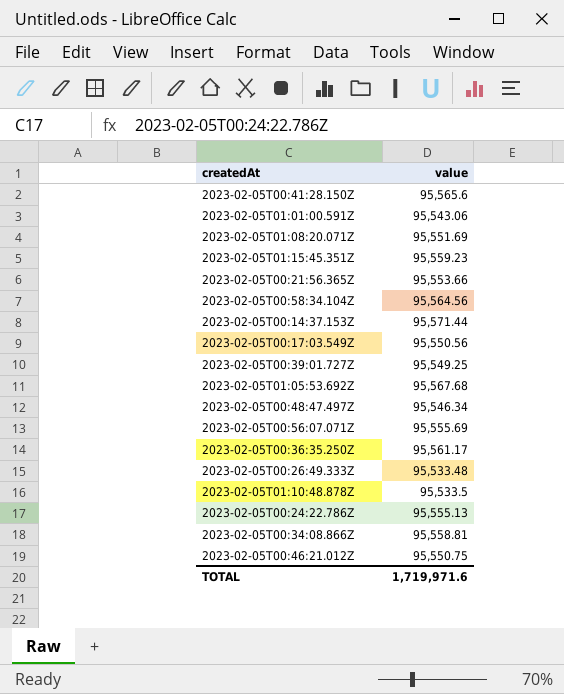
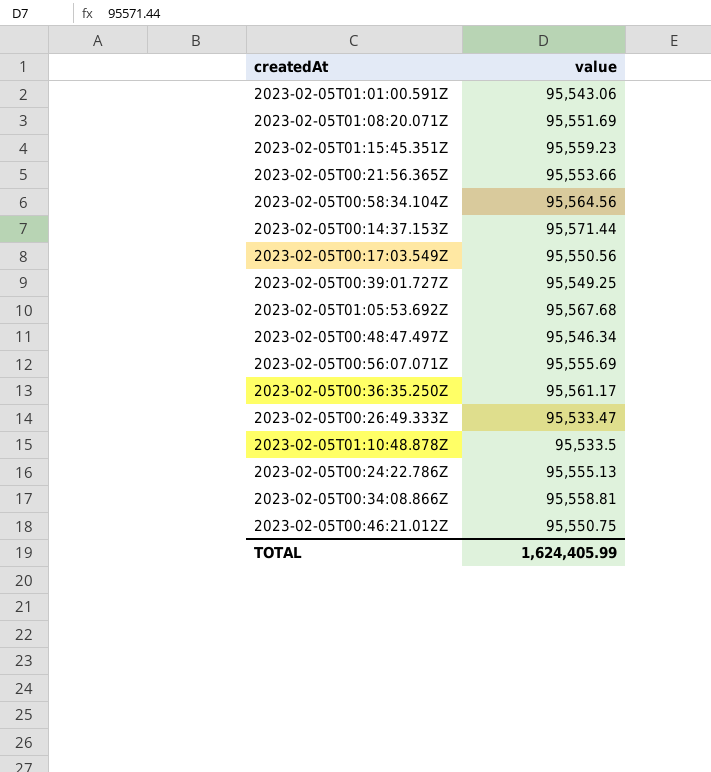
row 2023-02-05T00:41:28.150Z: 95,565.6 -> none
2023-02-05T00:26:49.333Z | value: 95,533.48 -> 95,533.47
TOTAL | value: 1,719,971.6 -> 1,624,405.99

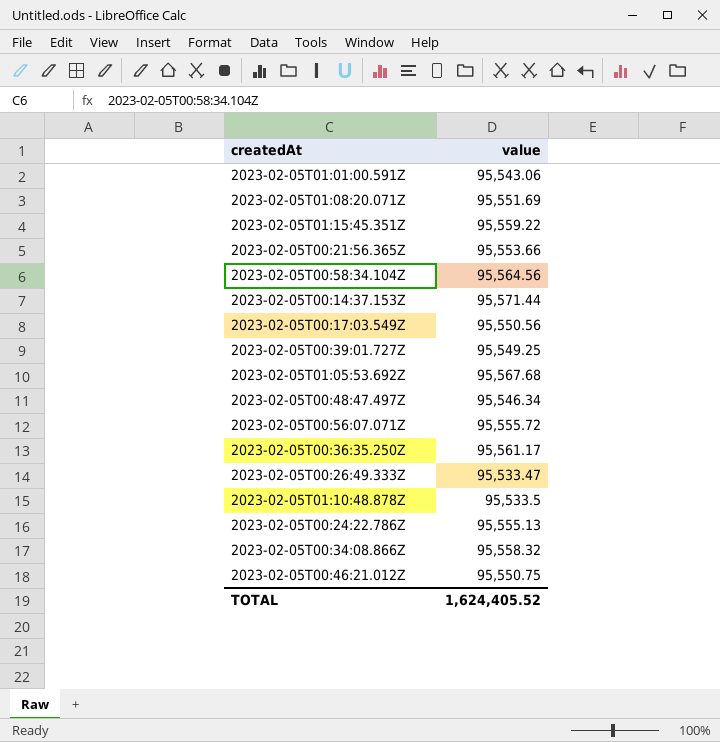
2023-02-05T01:15:45.351Z | value: 95,559.23 -> 95,559.22
2023-02-05T00:56:07.071Z | value: 95,555.69 -> 95,555.72
2023-02-05T00:34:08.866Z | value: 95,558.81 -> 95,558.32
TOTAL | value: 1,624,405.99 -> 1,624,405.52

